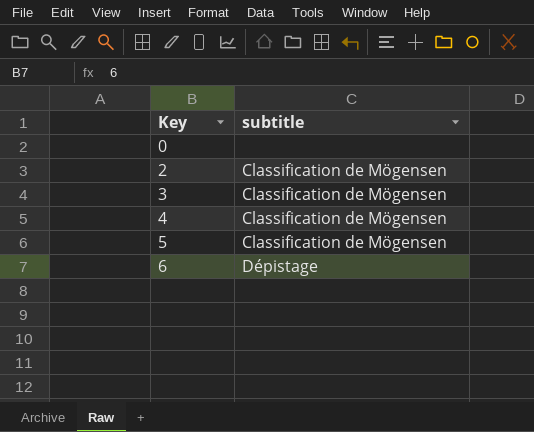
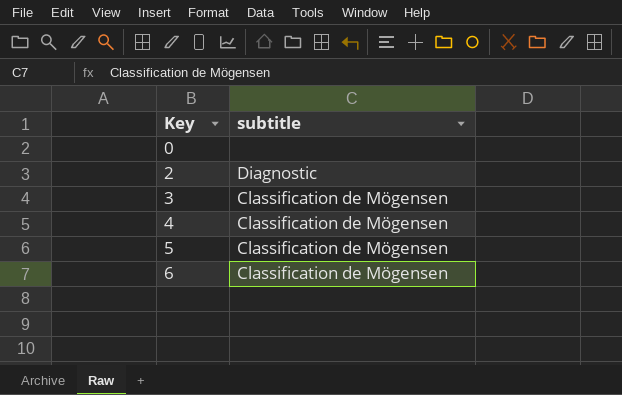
2 | subtitle: Classification de Mögensen -> Diagnostic
6 | subtitle: Dépistage -> Classification de Mögensen

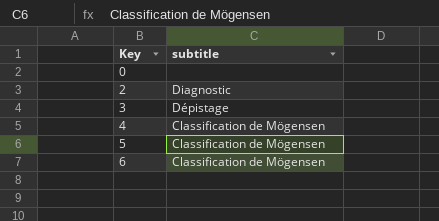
3 | subtitle: Classification de Mögensen -> Dépistage

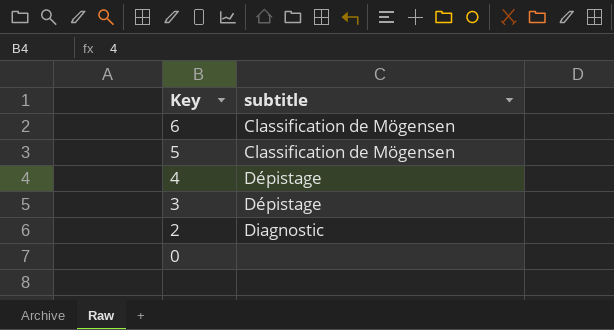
row order: Key ascending -> Key descending
4 | subtitle: Classification de Mögensen -> Dépistage

